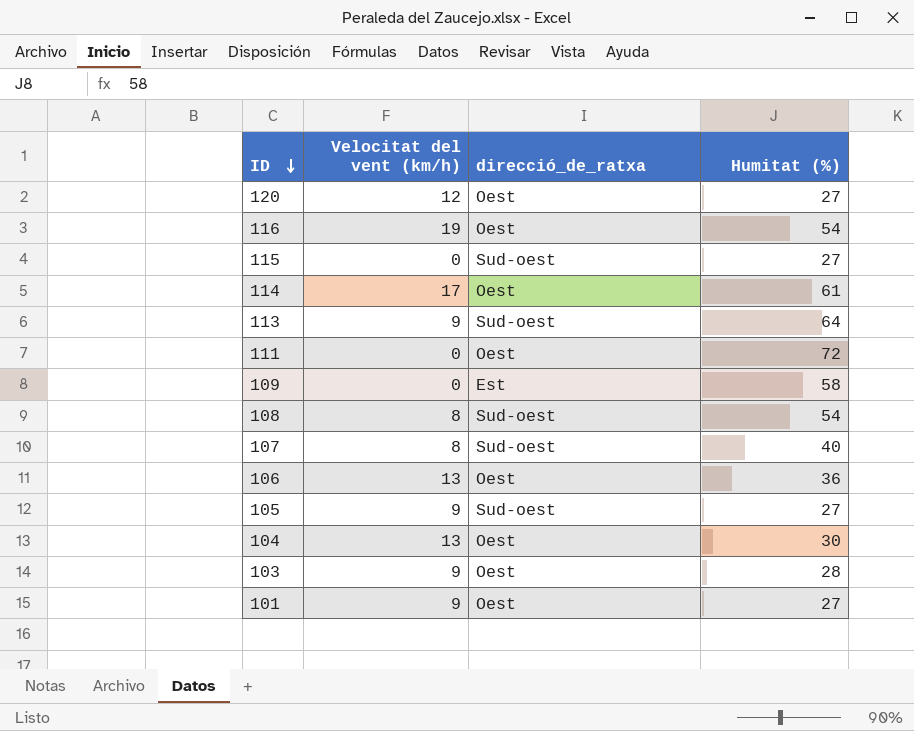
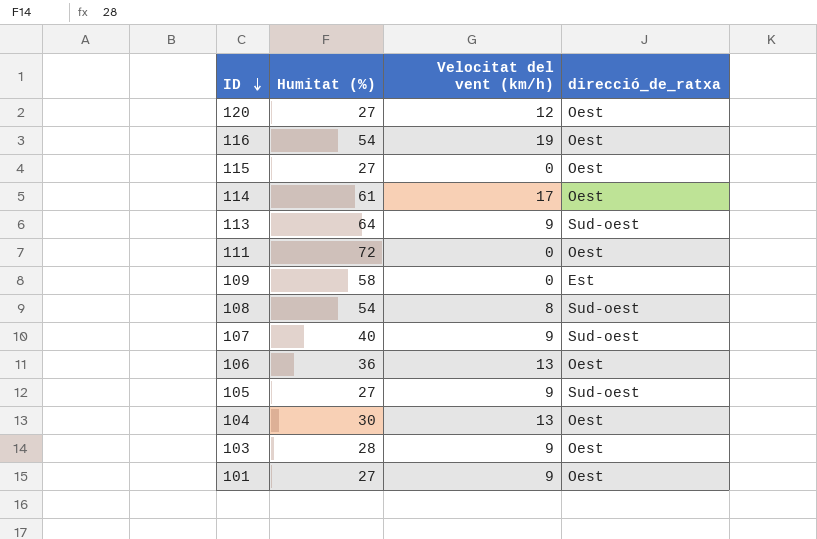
column Humitat (%) | position: 4 -> 2
115 | direcció_de_ratxa: Sud-oest -> Oest
107 | Velocitat del vent (km/h): 8 -> 9

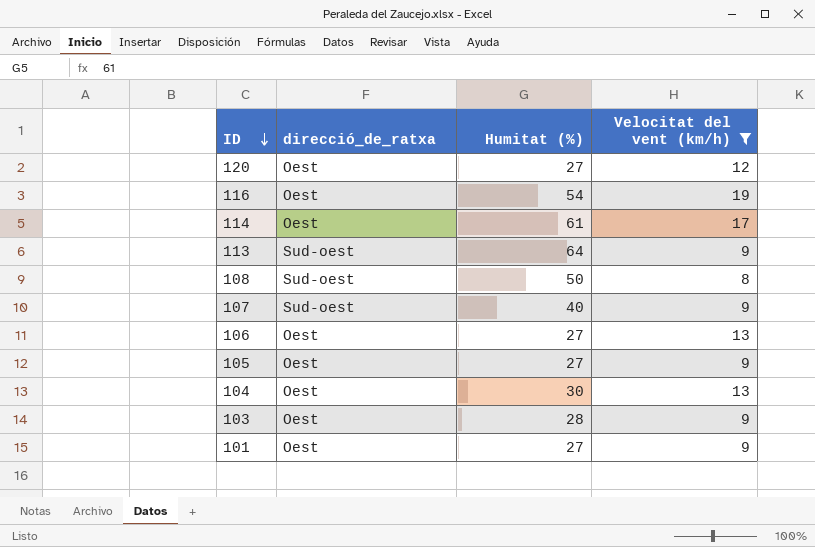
filter: none -> Velocitat del vent (km/h) != 0
column direcció_de_ratxa | position: 4 -> 2
108 | Humitat (%): 54 -> 50
106 | Humitat (%): 36 -> 27
105 | direcció_de_ratxa: Sud-oest -> Oest

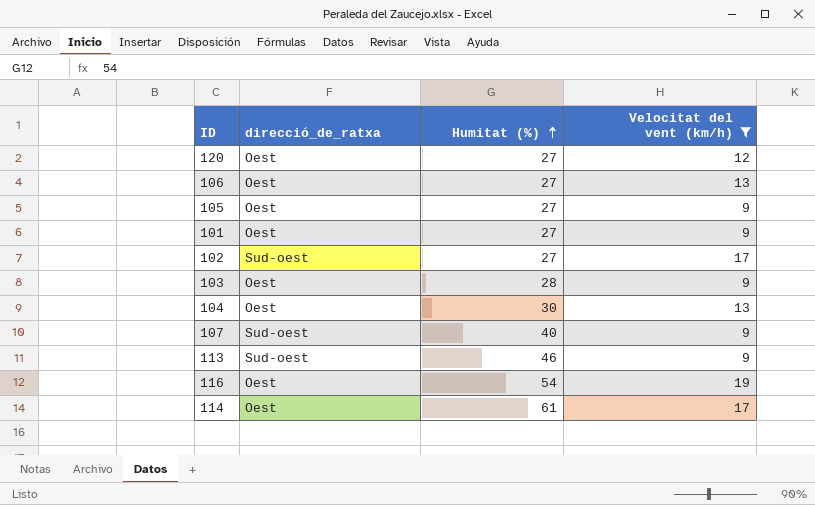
row order: ID descending -> Humitat (%) ascending
row 108: Sud-oest | 50 | 8 -> none
row 102: none -> Sud-oest | 27 | 17
113 | Humitat (%): 64 -> 46

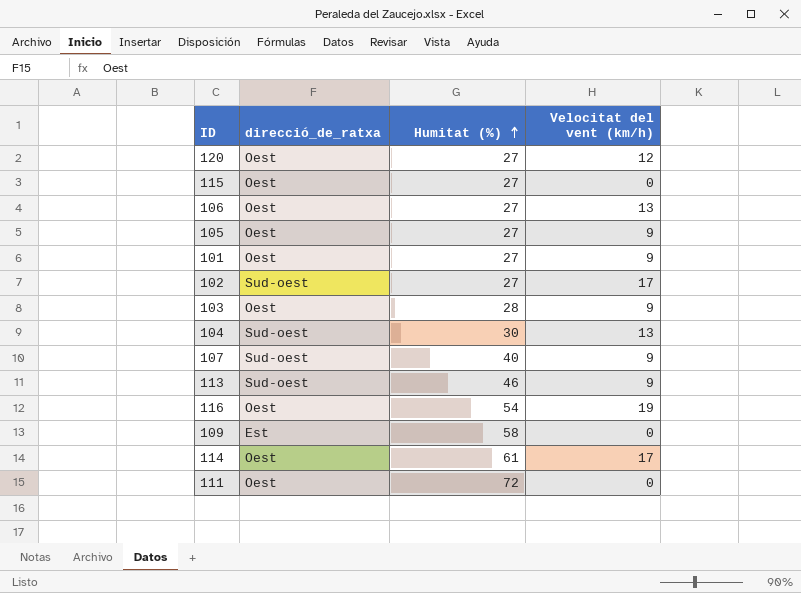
filter: Velocitat del vent (km/h) != 0 -> none
104 | direcció_de_ratxa: Oest -> Sud-oest

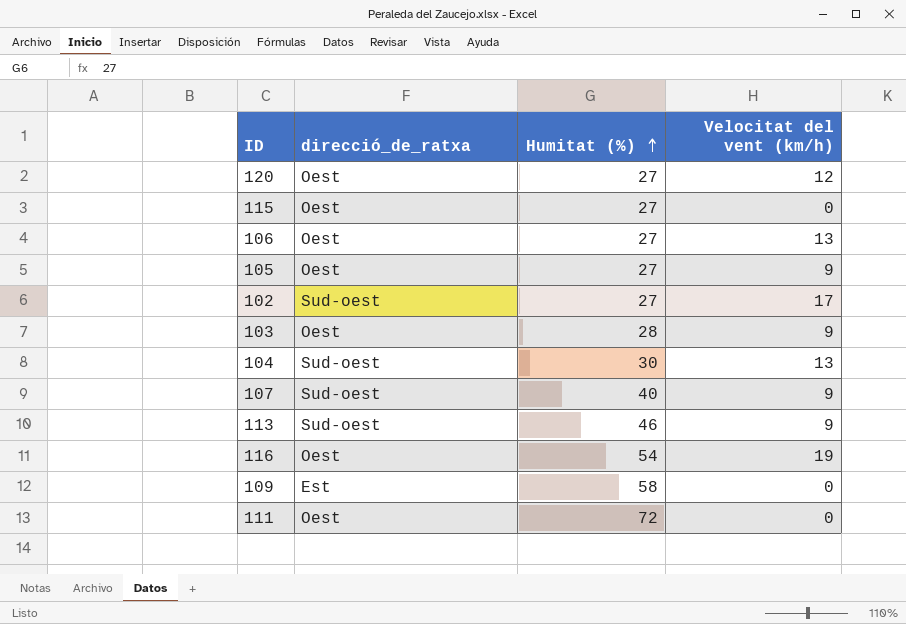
row 101: Oest | 27 | 9 -> none
row 114: Oest | 61 | 17 -> none

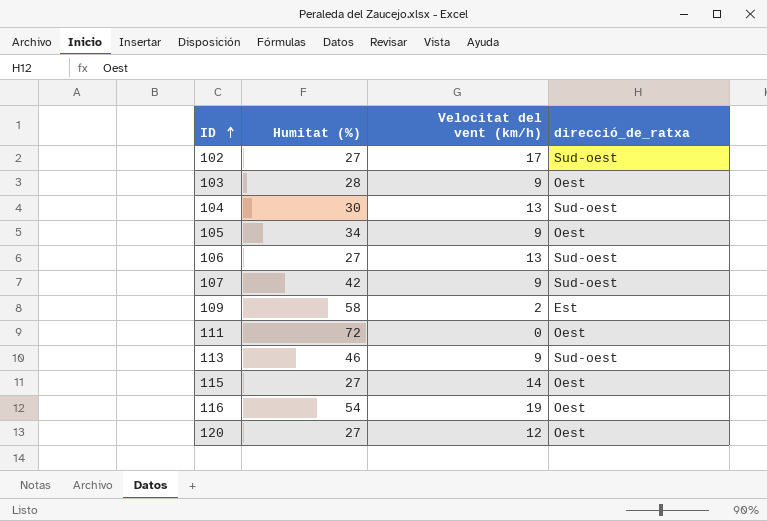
row order: Humitat (%) ascending -> ID ascending
column direcció_de_ratxa | position: 2 -> 4
105 | Humitat (%): 27 -> 34
106 | direcció_de_ratxa: Oest -> Sud-oest
107 | Humitat (%): 40 -> 42
109 | Velocitat del vent (km/h): 0 -> 2
115 | Velocitat del vent (km/h): 0 -> 14

